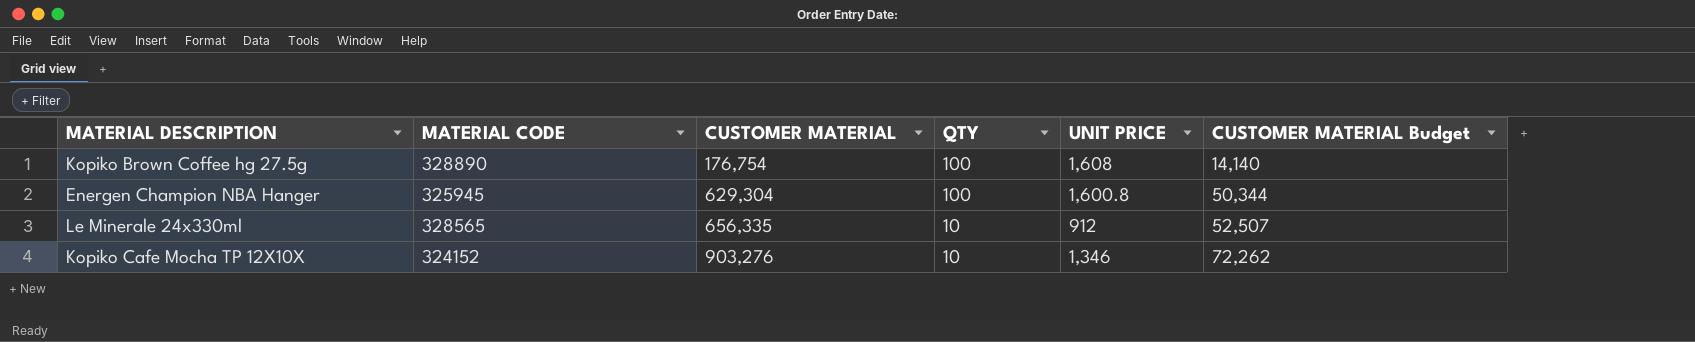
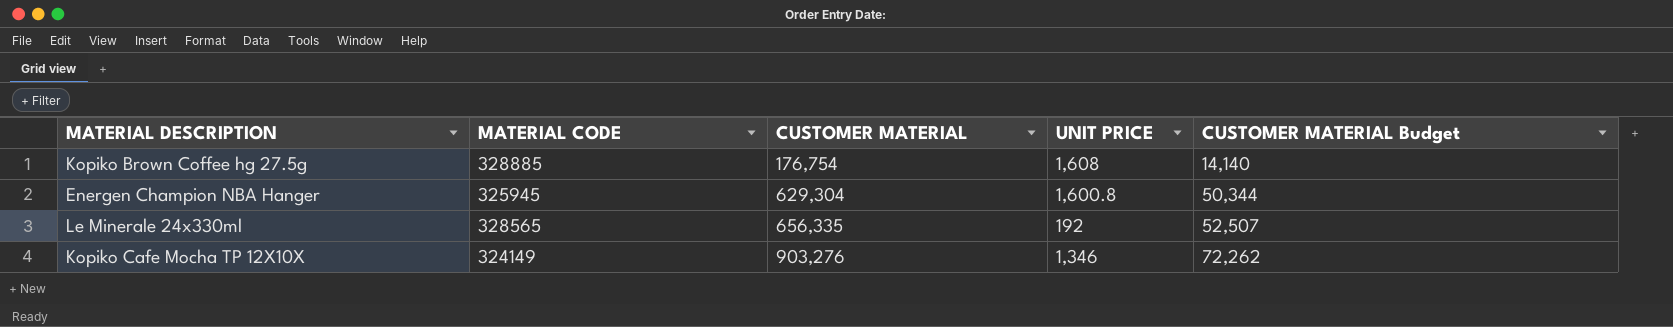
column QTY | position: 4 -> none
Kopiko Brown Coffee hg 27.5g | MATERIAL CODE: 328890 -> 328885
Le Minerale 24x330ml | UNIT PRICE: 912 -> 192
Kopiko Cafe Mocha TP 12X10X | MATERIAL CODE: 324152 -> 324149

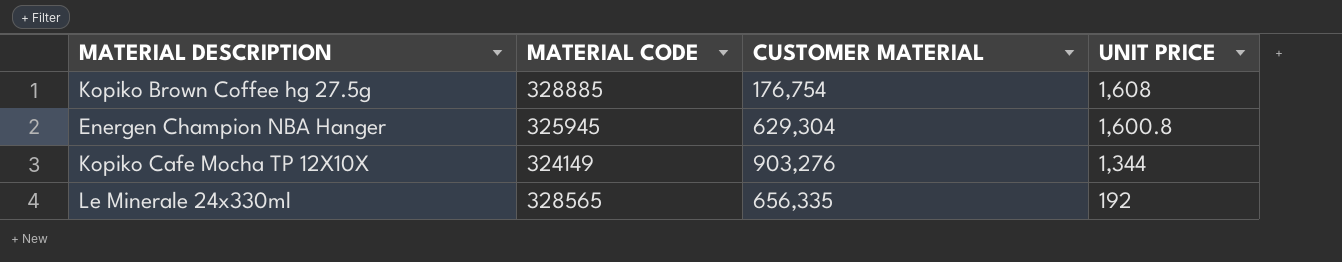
row order: CUSTOMER MATERIAL ascending -> UNIT PRICE descending
column CUSTOMER MATERIAL Budget | formula: [CUSTOMER MATERIAL] * 0.08 -> none
Kopiko Cafe Mocha TP 12X10X | UNIT PRICE: 1,346 -> 1,344

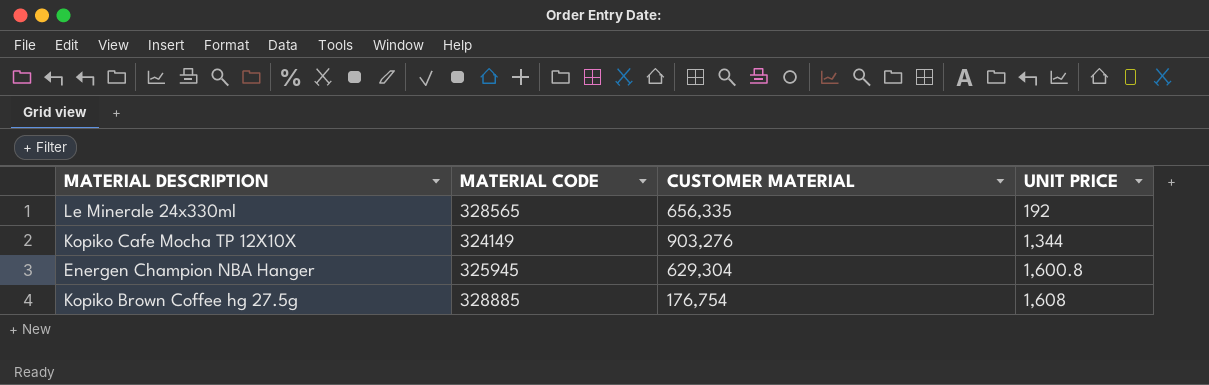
row order: UNIT PRICE descending -> UNIT PRICE ascending

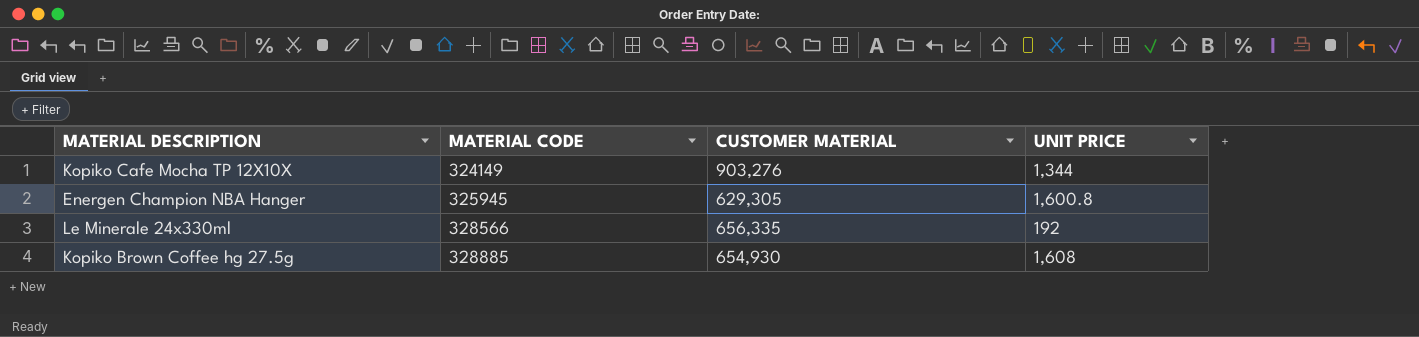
row order: UNIT PRICE ascending -> MATERIAL CODE ascending
Energen Champion NBA Hanger | CUSTOMER MATERIAL: 629,304 -> 629,305
Le Minerale 24x330ml | MATERIAL CODE: 328565 -> 328566
Kopiko Brown Coffee hg 27.5g | CUSTOMER MATERIAL: 176,754 -> 654,930

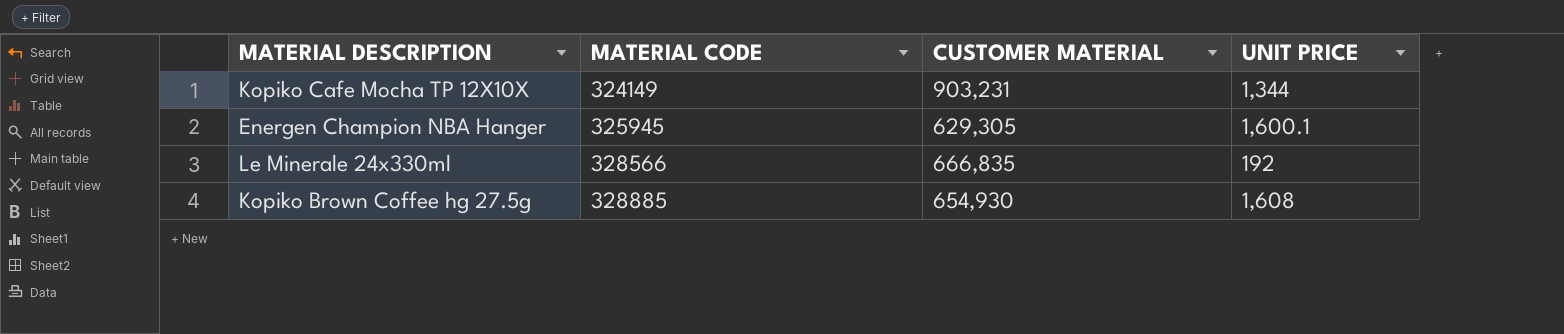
Kopiko Cafe Mocha TP 12X10X | CUSTOMER MATERIAL: 903,276 -> 903,231
Energen Champion NBA Hanger | UNIT PRICE: 1,600.8 -> 1,600.1
Le Minerale 24x330ml | CUSTOMER MATERIAL: 656,335 -> 666,835

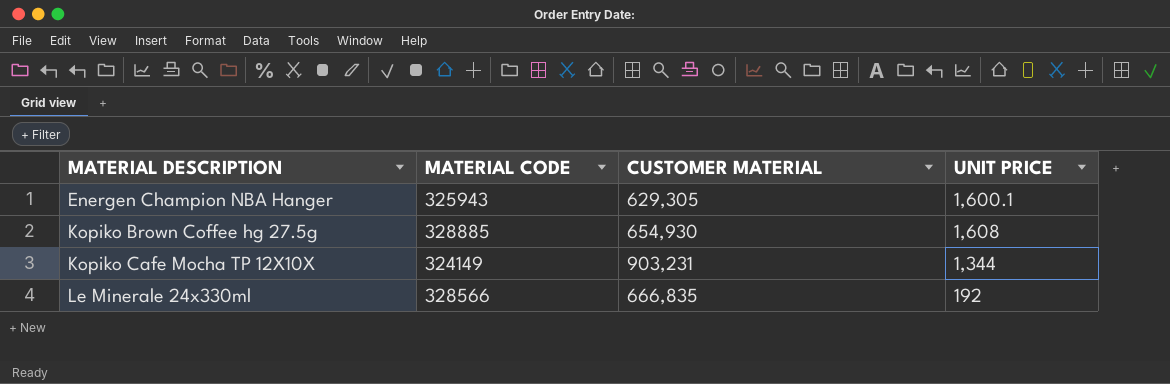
row order: MATERIAL CODE ascending -> MATERIAL DESCRIPTION ascending
Energen Champion NBA Hanger | MATERIAL CODE: 325945 -> 325943

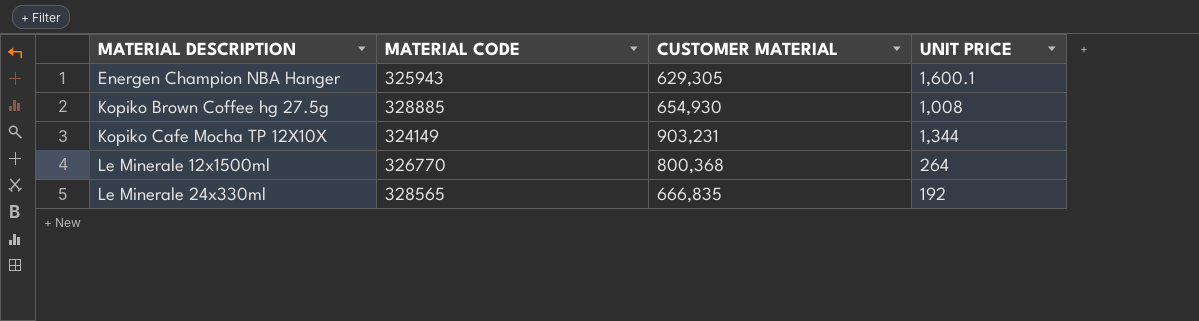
Kopiko Brown Coffee hg 27.5g | UNIT PRICE: 1,608 -> 1,008
row Le Minerale 12x1500ml: none -> 326770 | 800,368 | 264
Le Minerale 24x330ml | MATERIAL CODE: 328566 -> 328565

